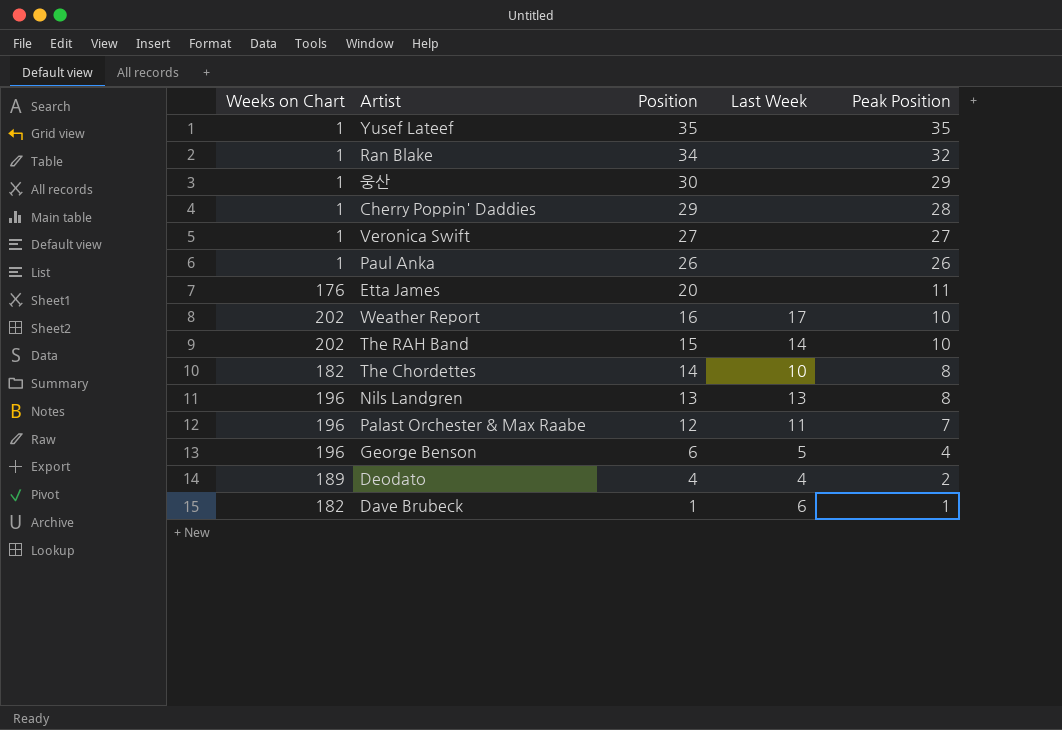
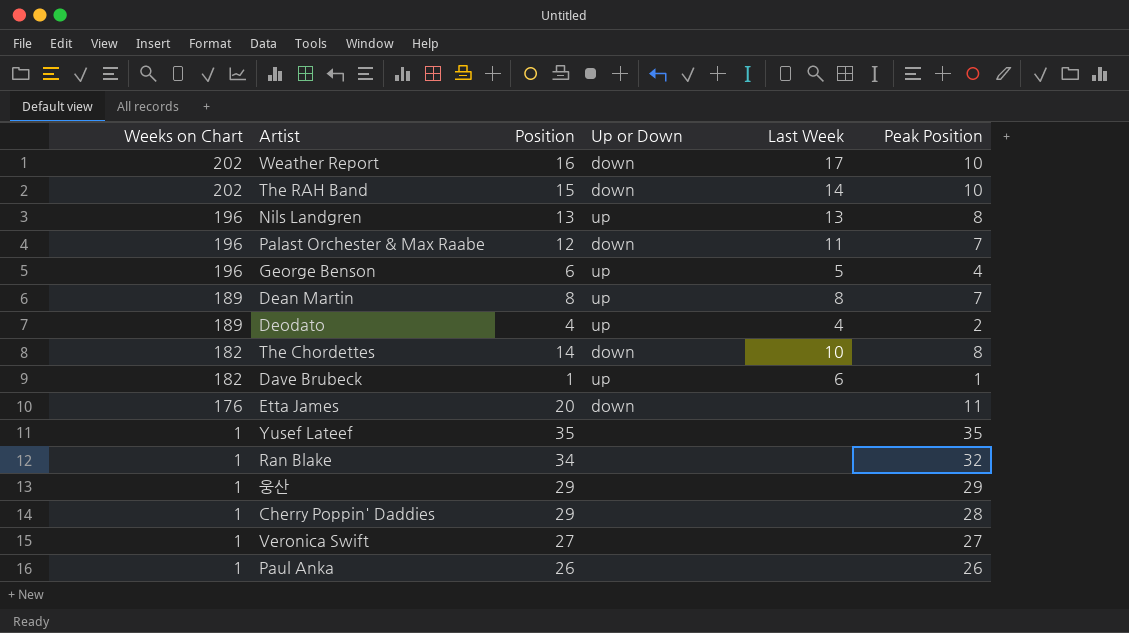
row order: Position descending -> Weeks on Chart descending
column Up or Down | position: none -> 4
row Dean Martin: none -> 189 | 8 | up | 8 | 7
웅산 | Position: 30 -> 29

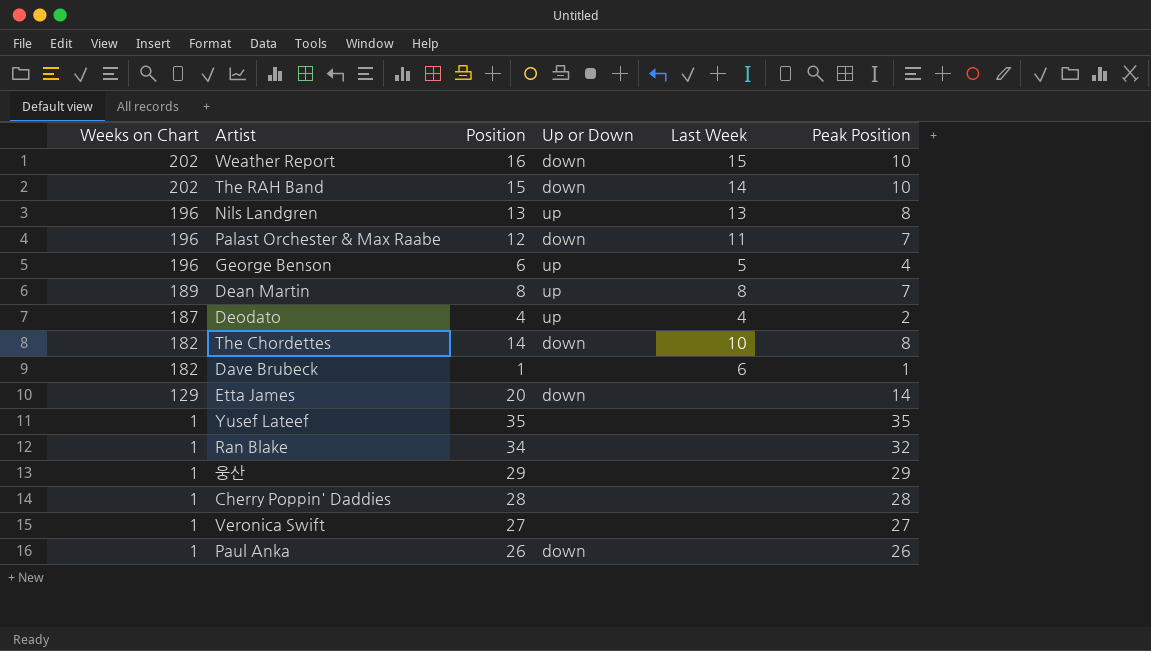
Weather Report | Last Week: 17 -> 15
Deodato | Weeks on Chart: 189 -> 187
Dave Brubeck | Up or Down: up -> none
Etta James | Weeks on Chart: 176 -> 129
Etta James | Peak Position: 11 -> 14
Cherry Poppin' Daddies | Position: 29 -> 28
Paul Anka | Up or Down: none -> down

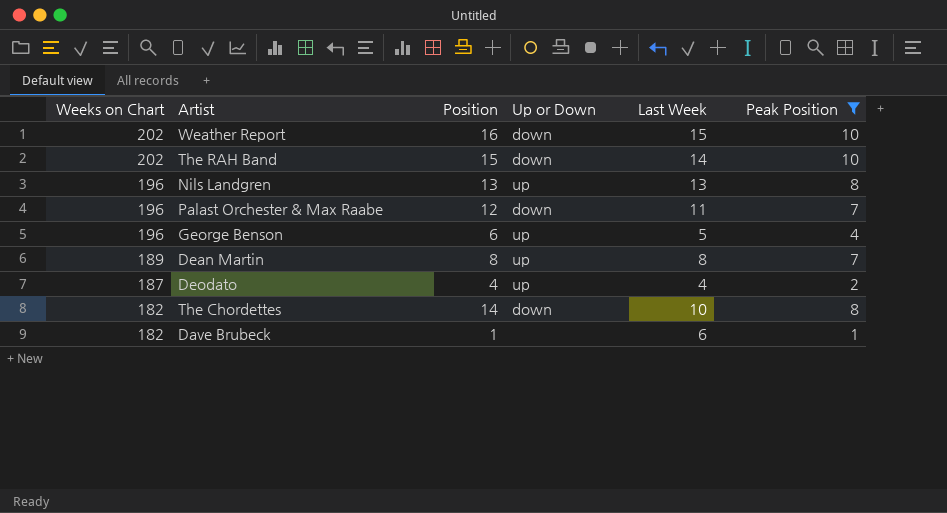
filter: none -> Peak Position <= 10

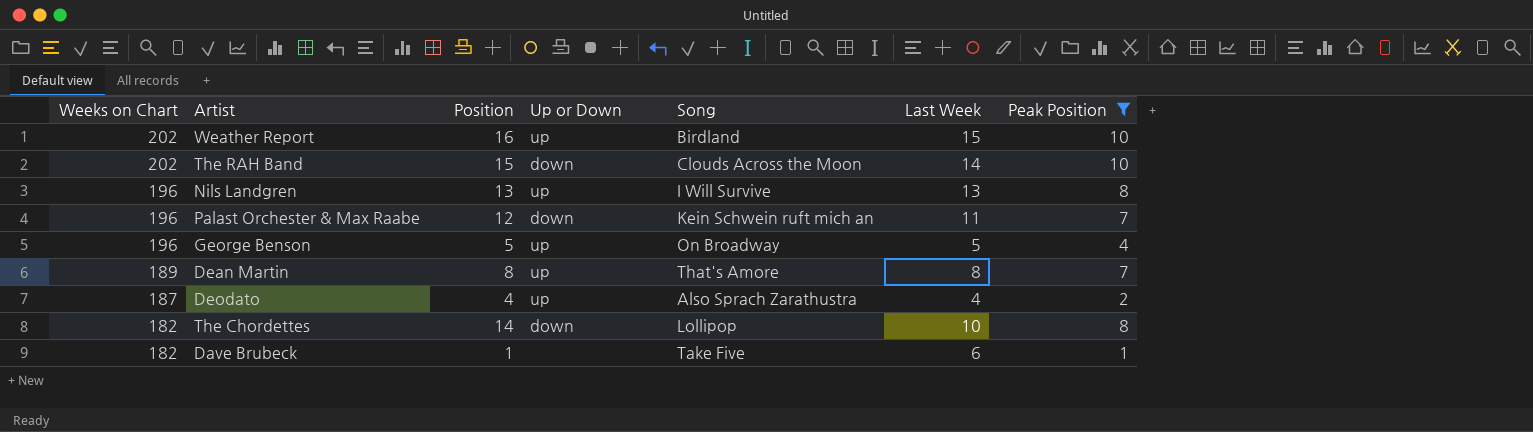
column Song | position: none -> 5
Weather Report | Up or Down: down -> up
George Benson | Position: 6 -> 5

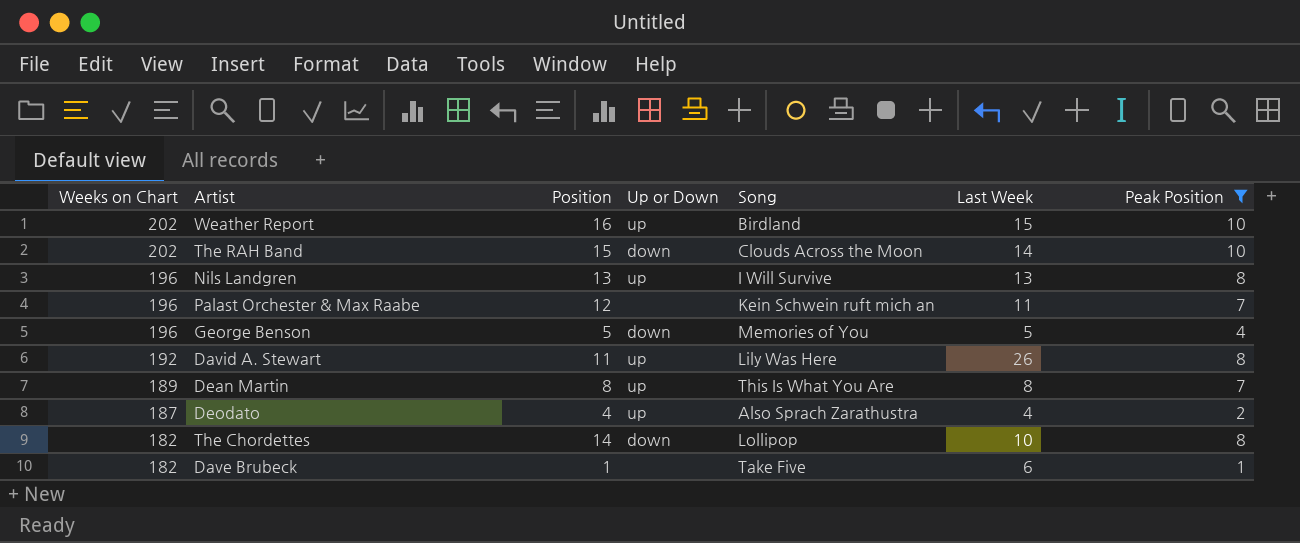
Palast Orchester & Max Raabe | Up or Down: down -> none
George Benson | Up or Down: up -> down
George Benson | Song: On Broadway -> Memories of You
row David A. Stewart: none -> 192 | 11 | up | Lily Was Here | 26 | 8
Dean Martin | Song: That's Amore -> This Is What You Are

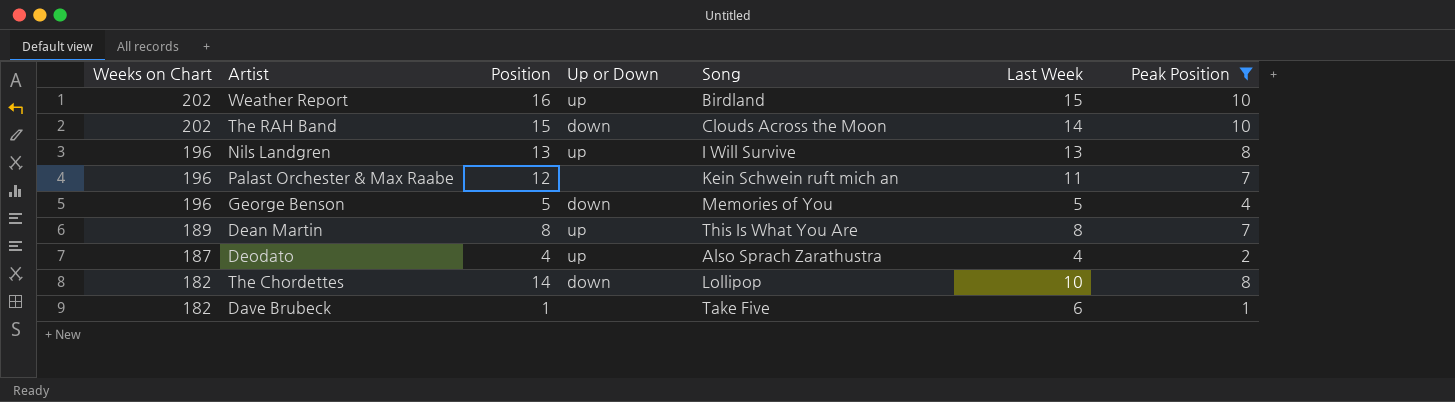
row David A. Stewart: 192 | 11 | up | Lily Was Here | 26 | 8 -> none

